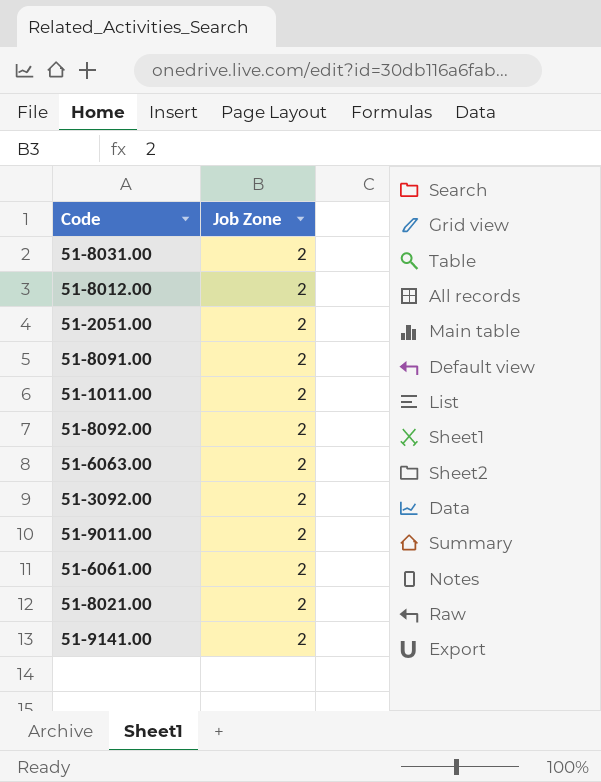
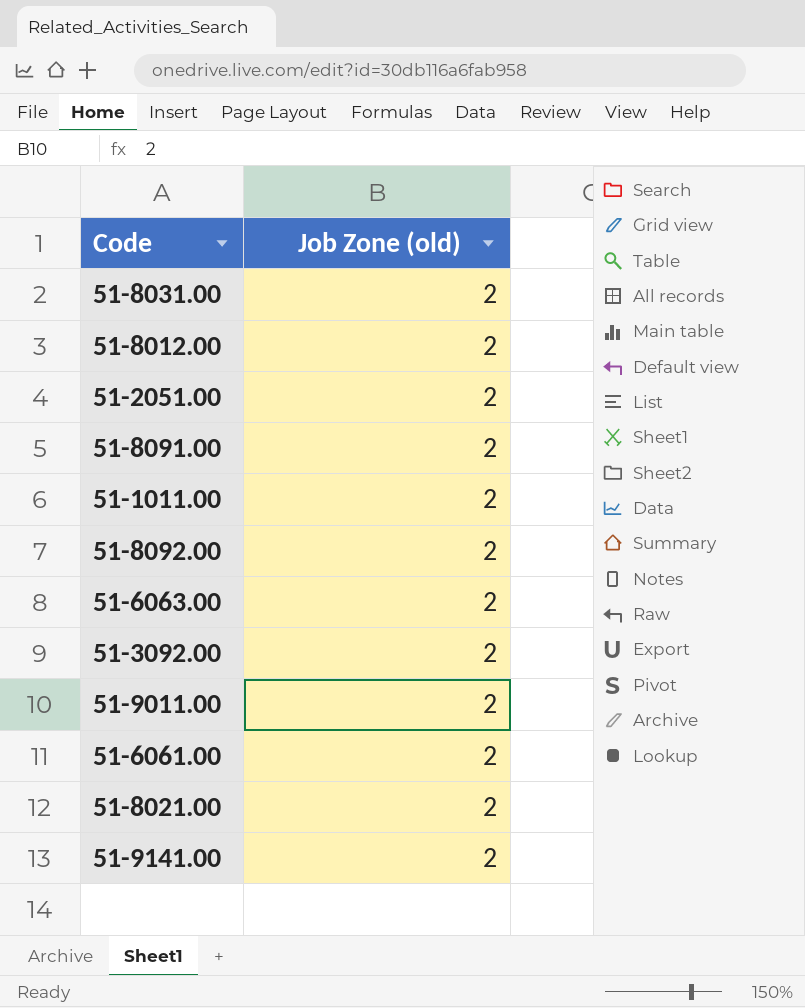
column name: Job Zone -> Job Zone (old)

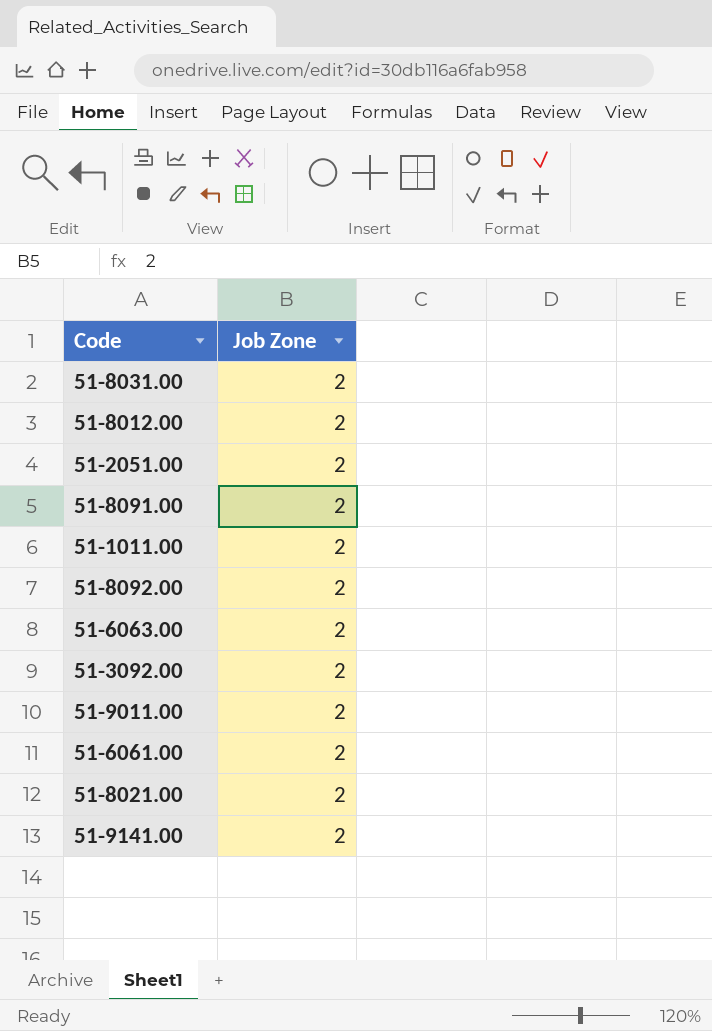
column name: Job Zone (old) -> Job Zone

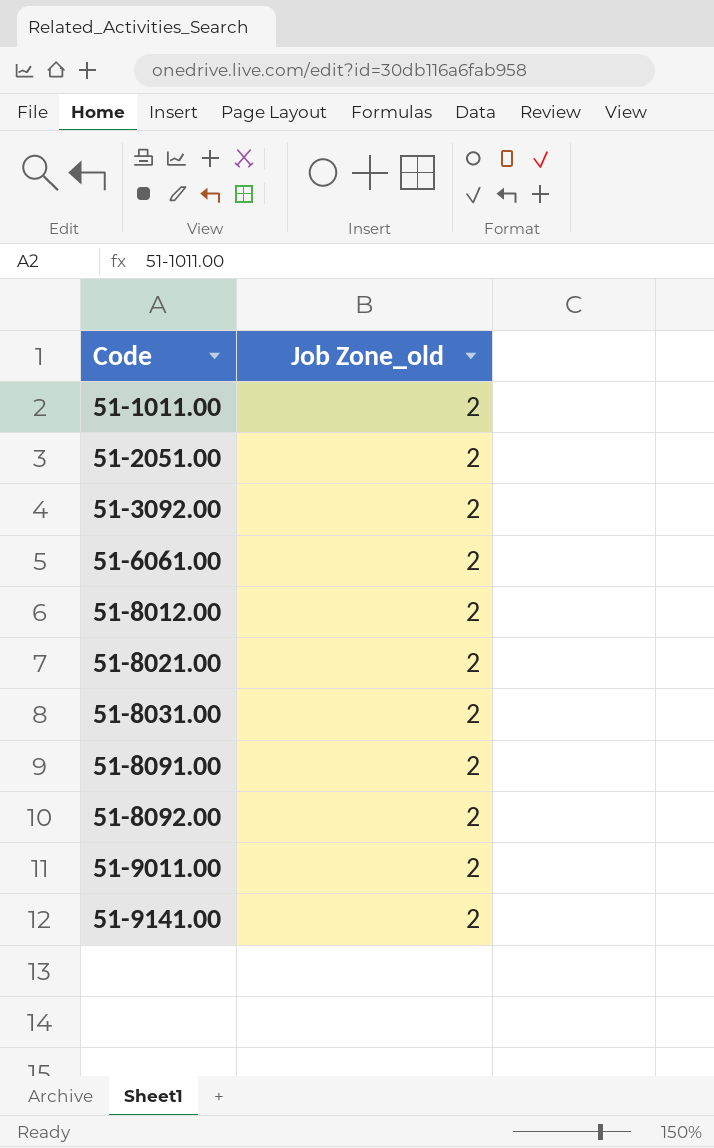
row order: none -> Code ascending
column name: Job Zone -> Job Zone_old
row 51-6063.00: 2 -> none

